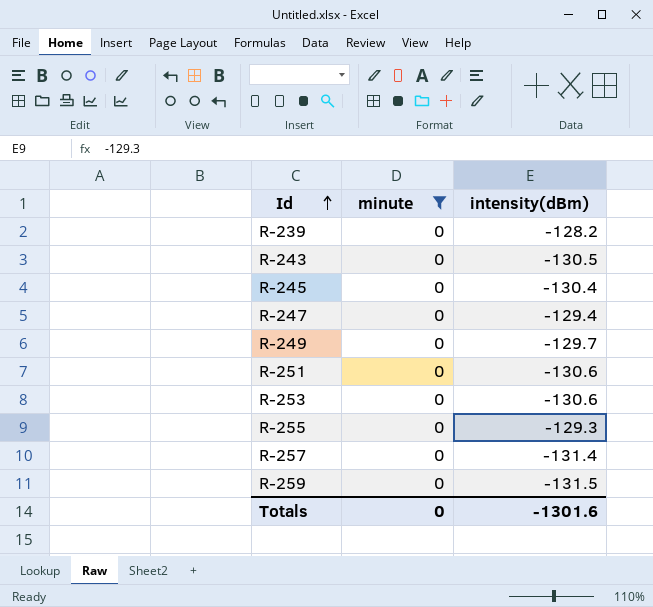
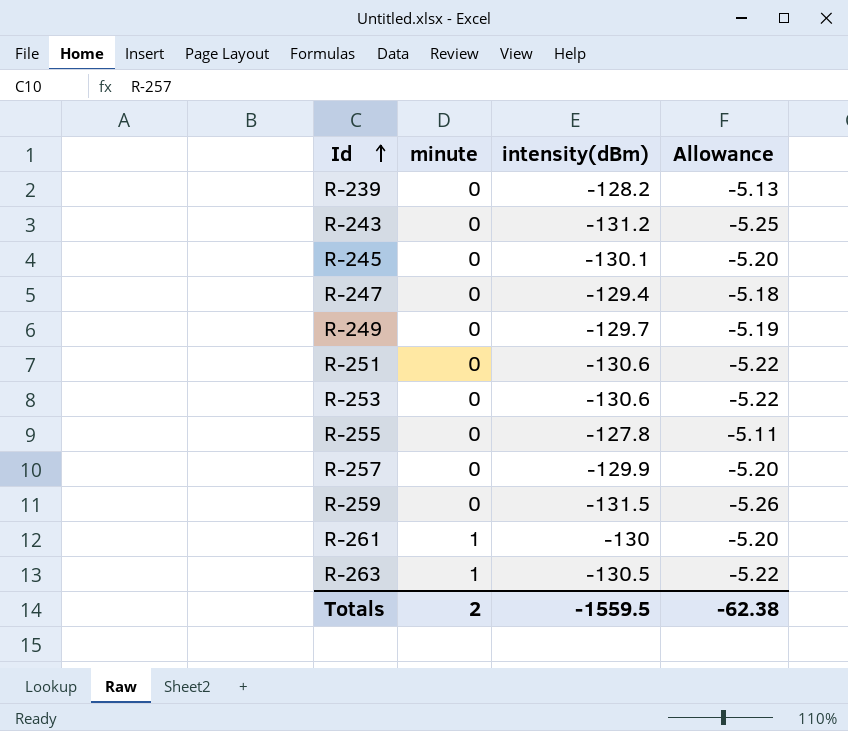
filter: minute = 0 -> none
column Allowance | formula: none -> [intensity(dBm)] * 0.04
R-243 | intensity(dBm): -130.5 -> -131.2
R-245 | intensity(dBm): -130.4 -> -130.1
R-255 | intensity(dBm): -129.3 -> -127.8
R-257 | intensity(dBm): -131.4 -> -129.9
Totals | minute: 0 -> 2
Totals | intensity(dBm): -1301.6 -> -1559.5

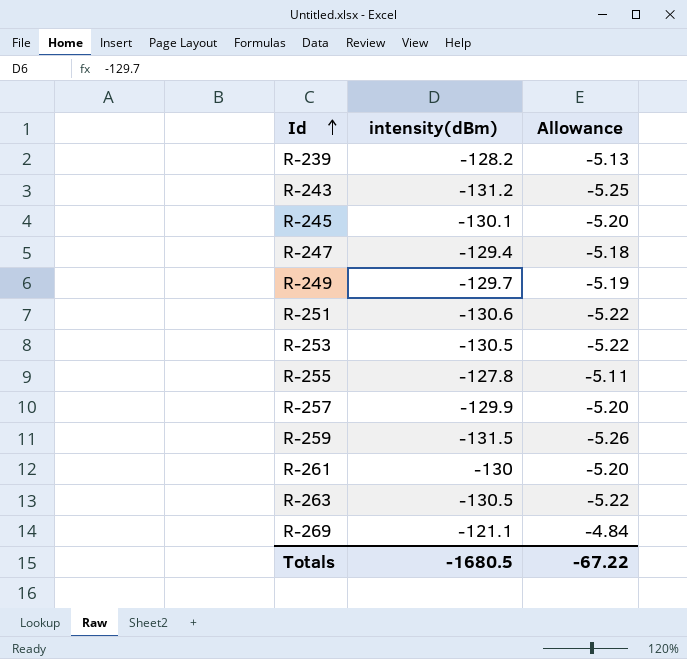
column minute | position: 2 -> none
R-253 | intensity(dBm): -130.6 -> -130.5
row R-269: none -> -121.1 | -4.84
Totals | intensity(dBm): -1559.5 -> -1680.5
Totals | Allowance: -62.38 -> -67.22

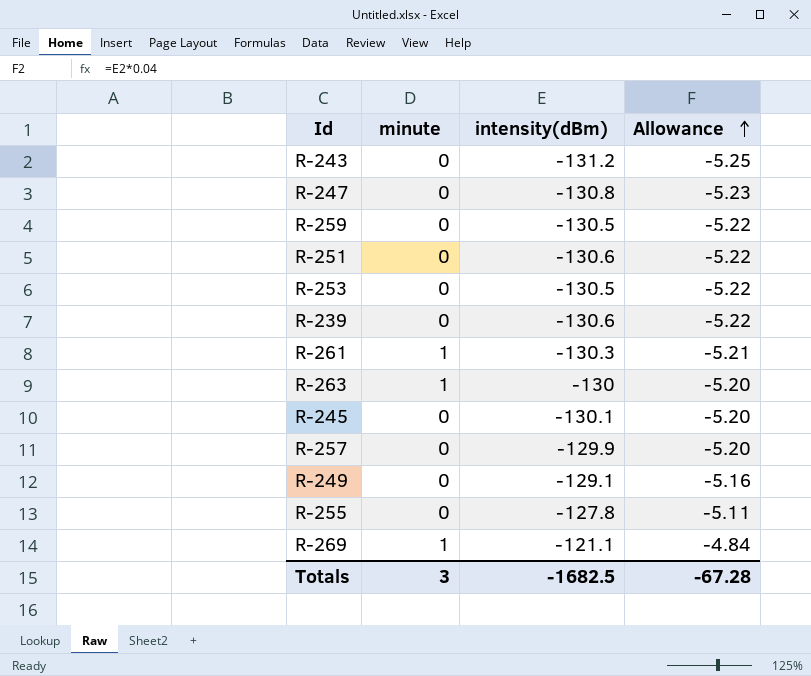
row order: Id ascending -> Allowance ascending
column minute | position: none -> 2
R-247 | intensity(dBm): -129.4 -> -130.8
R-247 | Allowance: -5.18 -> -5.23
R-259 | intensity(dBm): -131.5 -> -130.5
R-259 | Allowance: -5.26 -> -5.22
R-239 | intensity(dBm): -128.2 -> -130.6
R-239 | Allowance: -5.13 -> -5.22
R-261 | intensity(dBm): -130 -> -130.3
R-261 | Allowance: -5.20 -> -5.21
R-263 | intensity(dBm): -130.5 -> -130
R-263 | Allowance: -5.22 -> -5.20
R-249 | intensity(dBm): -129.7 -> -129.1
R-249 | Allowance: -5.19 -> -5.16
Totals | intensity(dBm): -1680.5 -> -1682.5
Totals | Allowance: -67.22 -> -67.28

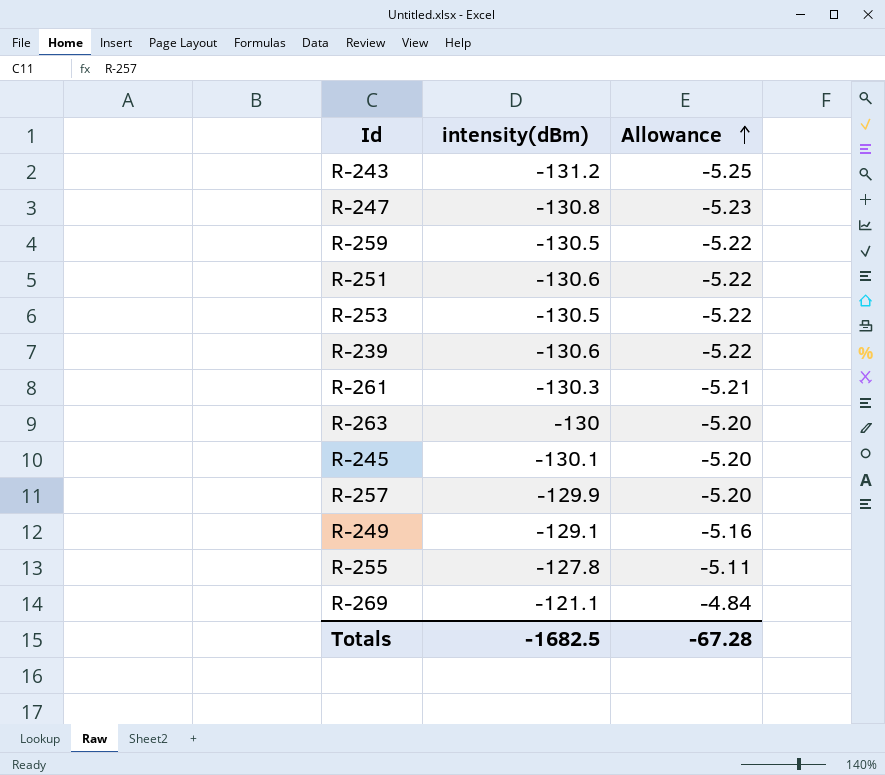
column minute | position: 2 -> none

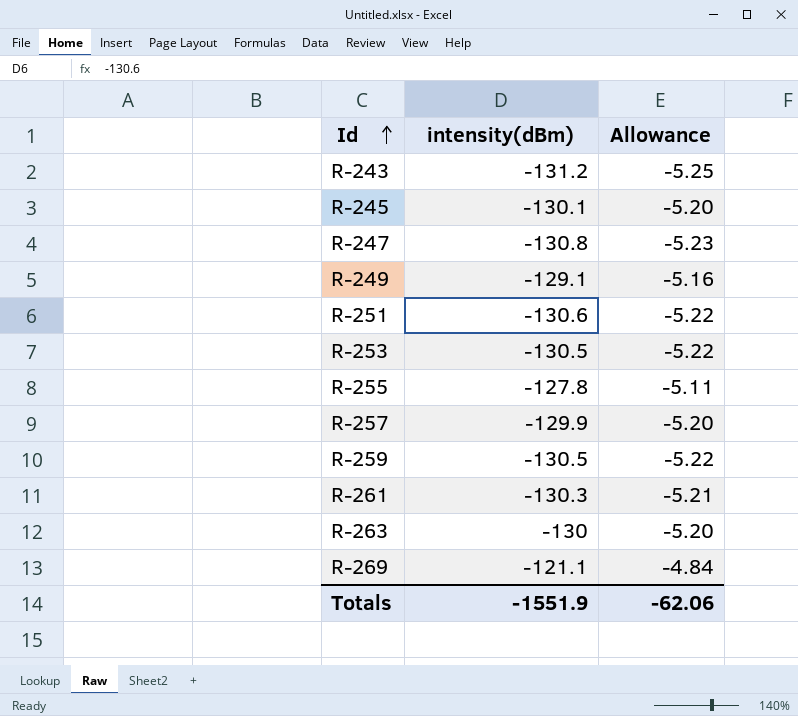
row order: Allowance ascending -> Id ascending
row R-239: -130.6 | -5.22 -> none
Totals | intensity(dBm): -1682.5 -> -1551.9
Totals | Allowance: -67.28 -> -62.06

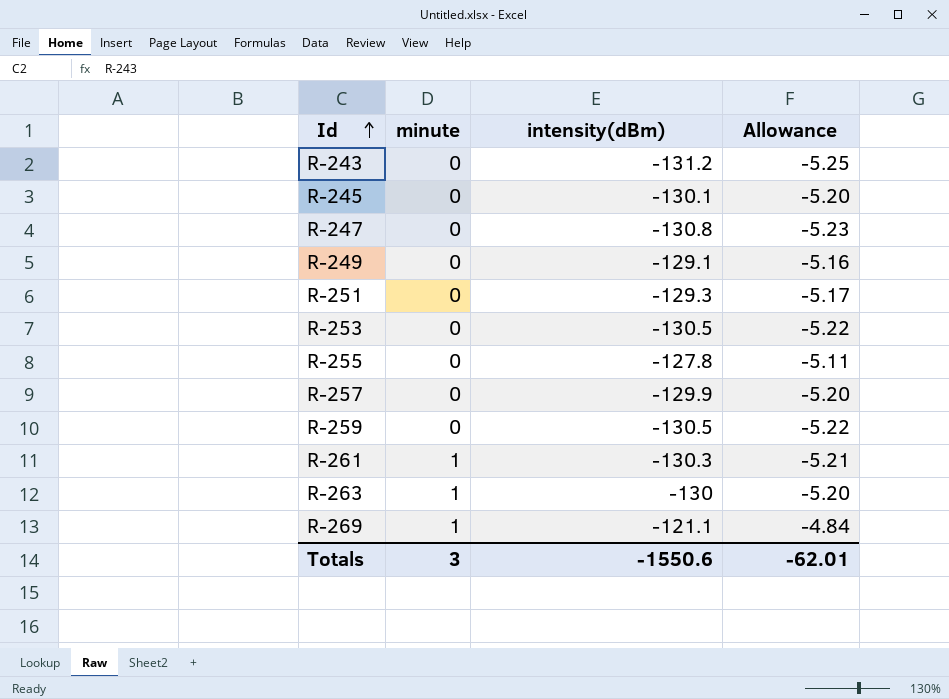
column minute | position: none -> 2
R-251 | intensity(dBm): -130.6 -> -129.3
R-251 | Allowance: -5.22 -> -5.17
Totals | intensity(dBm): -1551.9 -> -1550.6
Totals | Allowance: -62.06 -> -62.01

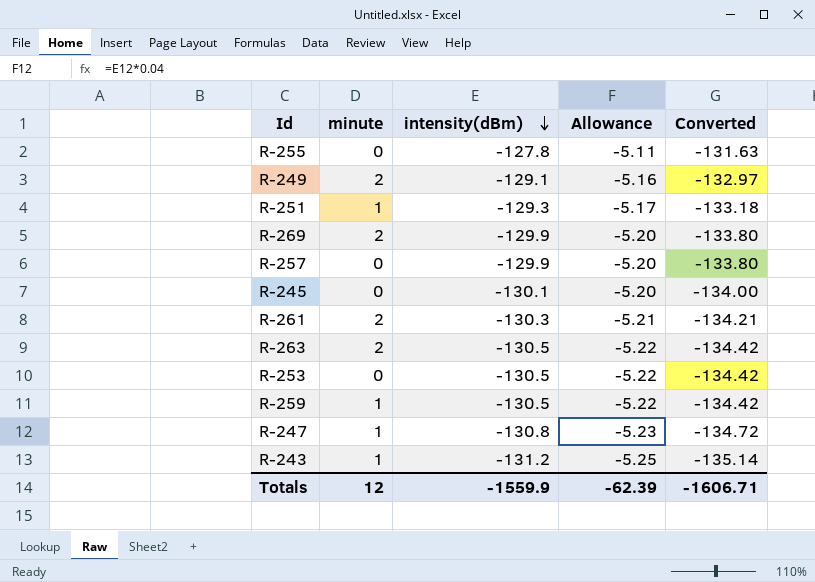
row order: Id ascending -> intensity(dBm) descending
column Converted | formula: none -> [intensity(dBm)] * 1.03
R-249 | minute: 0 -> 2
R-251 | minute: 0 -> 1
R-269 | minute: 1 -> 2
R-269 | intensity(dBm): -121.1 -> -129.9
R-269 | Allowance: -4.84 -> -5.20
R-261 | minute: 1 -> 2
R-263 | minute: 1 -> 2
R-263 | intensity(dBm): -130 -> -130.5
R-263 | Allowance: -5.20 -> -5.22
R-259 | minute: 0 -> 1
R-247 | minute: 0 -> 1
R-243 | minute: 0 -> 1
Totals | minute: 3 -> 12
Totals | intensity(dBm): -1550.6 -> -1559.9
Totals | Allowance: -62.01 -> -62.39

